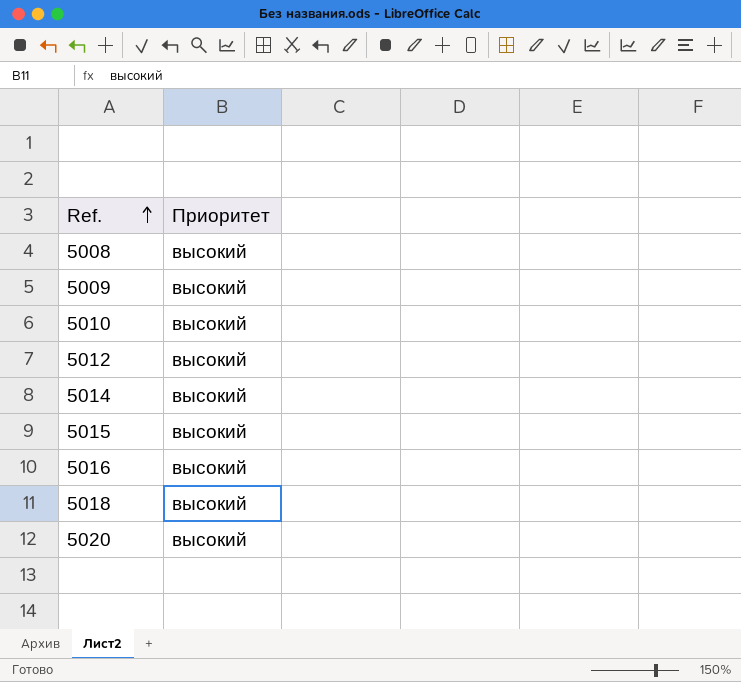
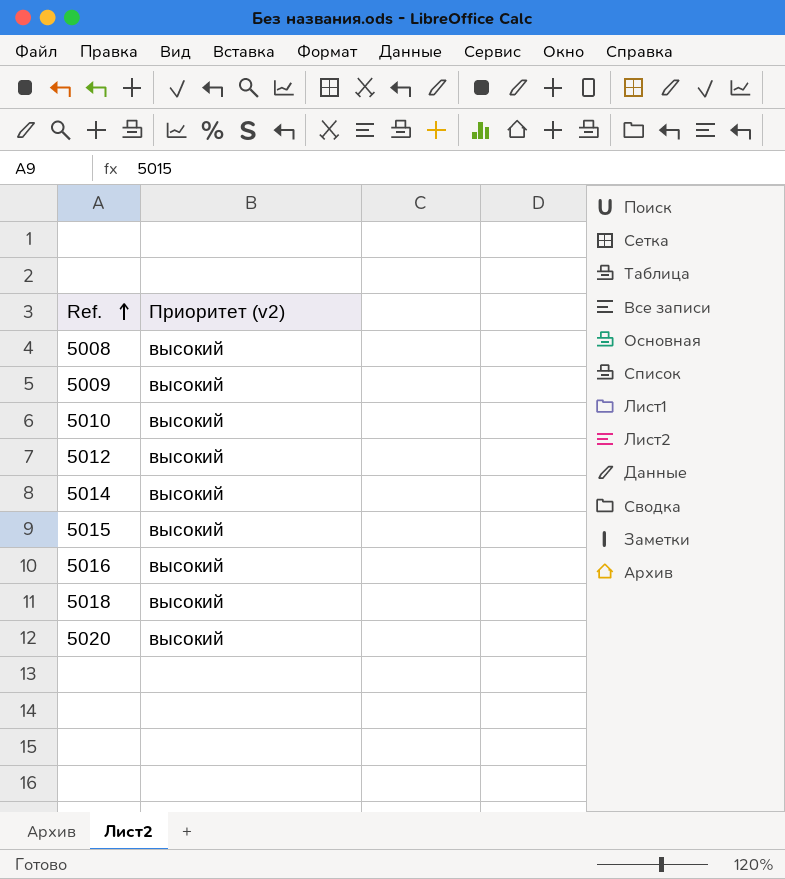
column name: Приоритет -> Приоритет (v2)

